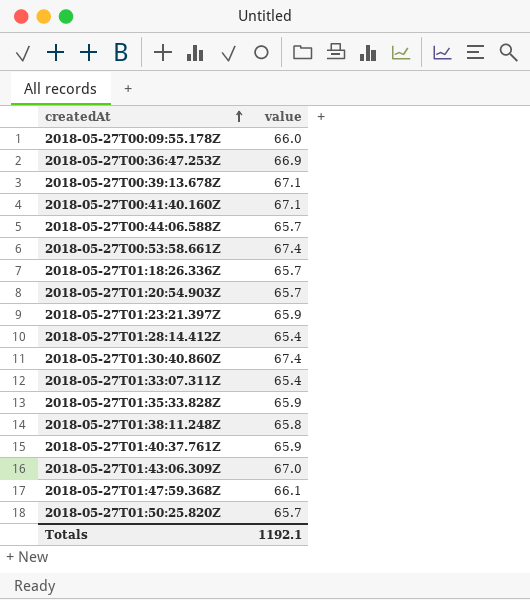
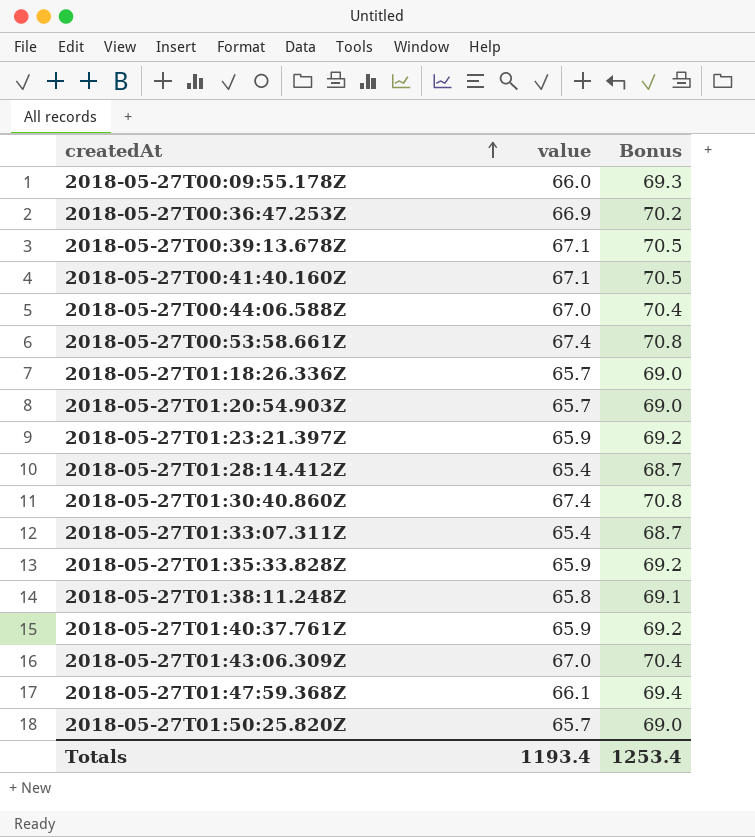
column Bonus | formula: none -> [value] * 1.05
2018-05-27T00:44:06.588Z | value: 65.7 -> 67.0
Totals | value: 1192.1 -> 1193.4

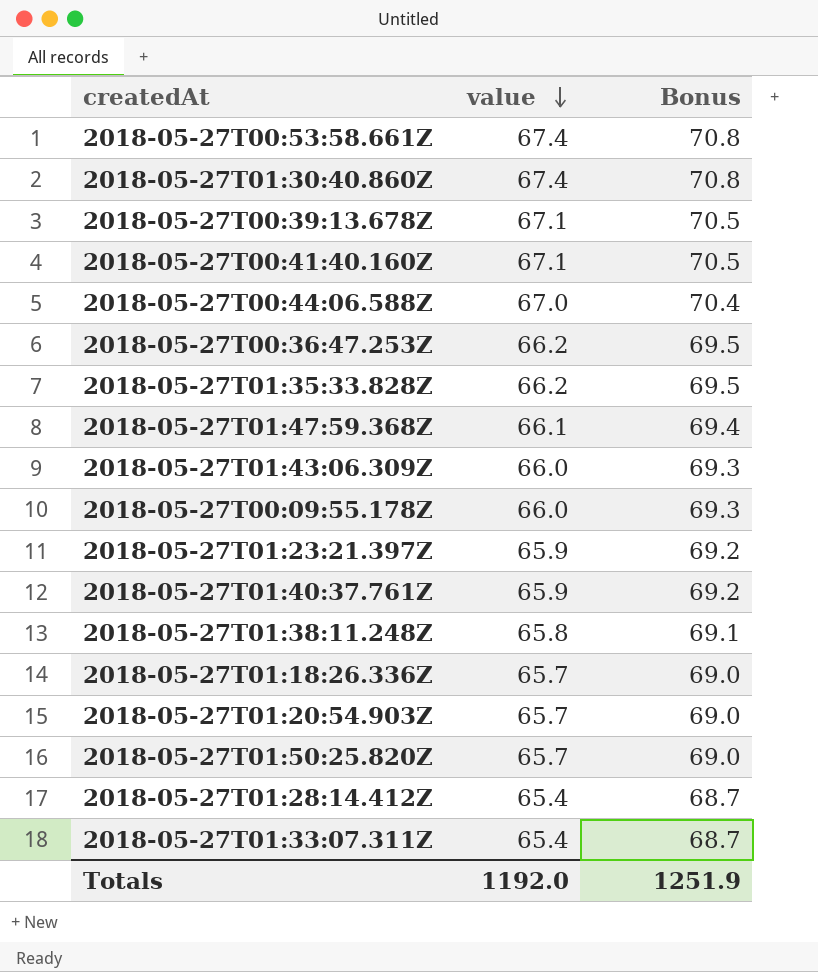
row order: createdAt ascending -> value descending
2018-05-27T00:36:47.253Z | value: 66.9 -> 66.2
2018-05-27T00:36:47.253Z | Bonus: 70.2 -> 69.5
2018-05-27T01:35:33.828Z | value: 65.9 -> 66.2
2018-05-27T01:35:33.828Z | Bonus: 69.2 -> 69.5
2018-05-27T01:43:06.309Z | value: 67.0 -> 66.0
2018-05-27T01:43:06.309Z | Bonus: 70.4 -> 69.3
Totals | value: 1193.4 -> 1192.0
Totals | Bonus: 1253.4 -> 1251.9

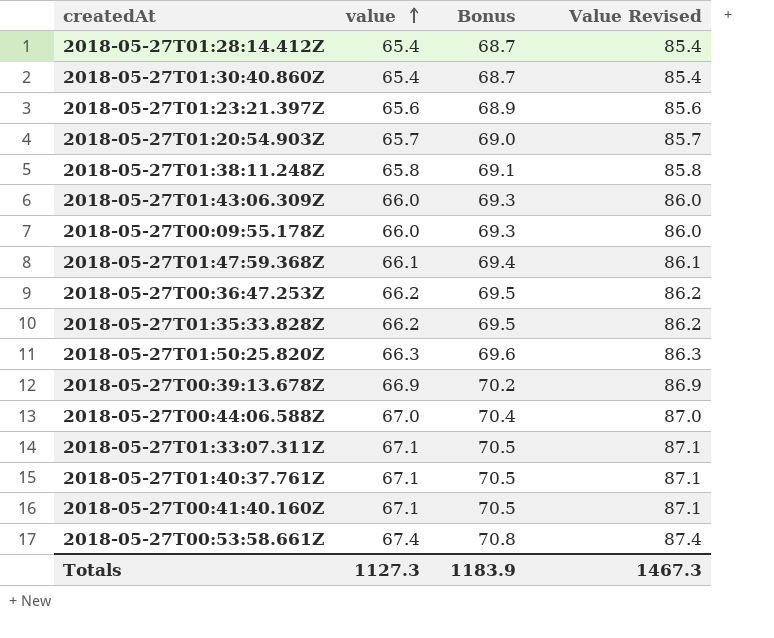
row order: value descending -> value ascending
column Value Revised | formula: none -> [value] + 20
row 2018-05-27T01:18:26.336Z: 65.7 | 69.0 -> none
2018-05-27T01:30:40.860Z | value: 67.4 -> 65.4
2018-05-27T01:30:40.860Z | Bonus: 70.8 -> 68.7
2018-05-27T01:23:21.397Z | value: 65.9 -> 65.6
2018-05-27T01:23:21.397Z | Bonus: 69.2 -> 68.9
2018-05-27T01:50:25.820Z | value: 65.7 -> 66.3
2018-05-27T01:50:25.820Z | Bonus: 69.0 -> 69.6
2018-05-27T00:39:13.678Z | value: 67.1 -> 66.9
2018-05-27T00:39:13.678Z | Bonus: 70.5 -> 70.2
2018-05-27T01:33:07.311Z | value: 65.4 -> 67.1
2018-05-27T01:33:07.311Z | Bonus: 68.7 -> 70.5
2018-05-27T01:40:37.761Z | value: 65.9 -> 67.1
2018-05-27T01:40:37.761Z | Bonus: 69.2 -> 70.5
Totals | value: 1192.0 -> 1127.3
Totals | Bonus: 1251.9 -> 1183.9

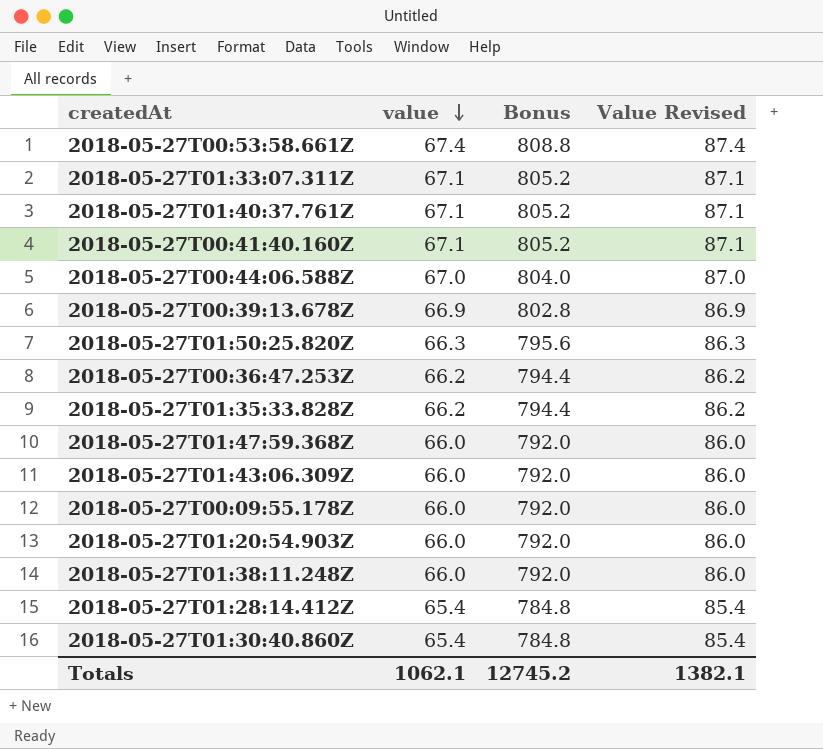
row order: value ascending -> value descending
column Bonus | formula: [value] * 1.05 -> [value] * 12
row 2018-05-27T01:23:21.397Z: 65.6 | 68.9 | 85.6 -> none
2018-05-27T01:47:59.368Z | value: 66.1 -> 66.0
2018-05-27T01:47:59.368Z | Value Revised: 86.1 -> 86.0
2018-05-27T01:20:54.903Z | value: 65.7 -> 66.0
2018-05-27T01:20:54.903Z | Value Revised: 85.7 -> 86.0
2018-05-27T01:38:11.248Z | value: 65.8 -> 66.0
2018-05-27T01:38:11.248Z | Value Revised: 85.8 -> 86.0
Totals | value: 1127.3 -> 1062.1
Totals | Bonus: 1183.9 -> 12745.2
Totals | Value Revised: 1467.3 -> 1382.1

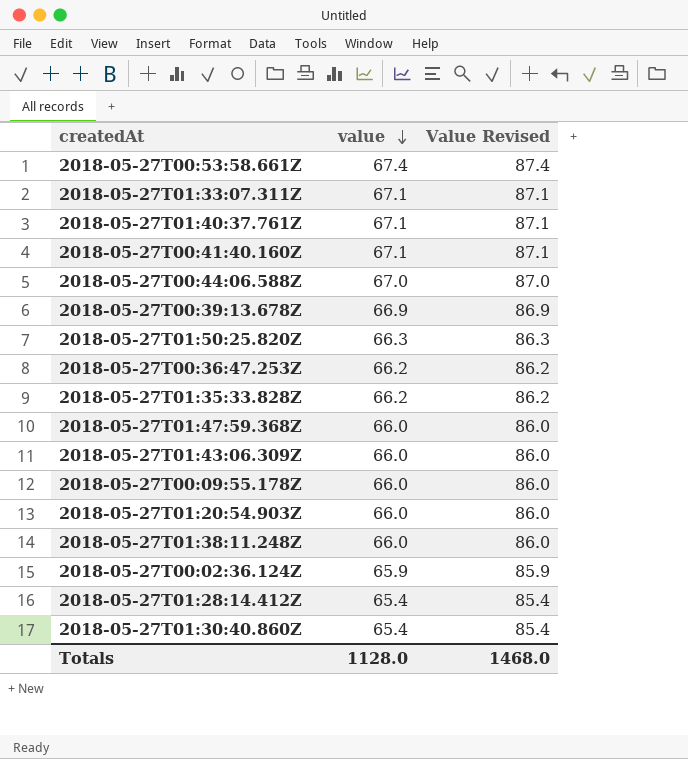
column Bonus | formula: [value] * 12 -> none
row 2018-05-27T00:02:36.124Z: none -> 65.9 | 85.9
Totals | value: 1062.1 -> 1128.0
Totals | Value Revised: 1382.1 -> 1468.0

